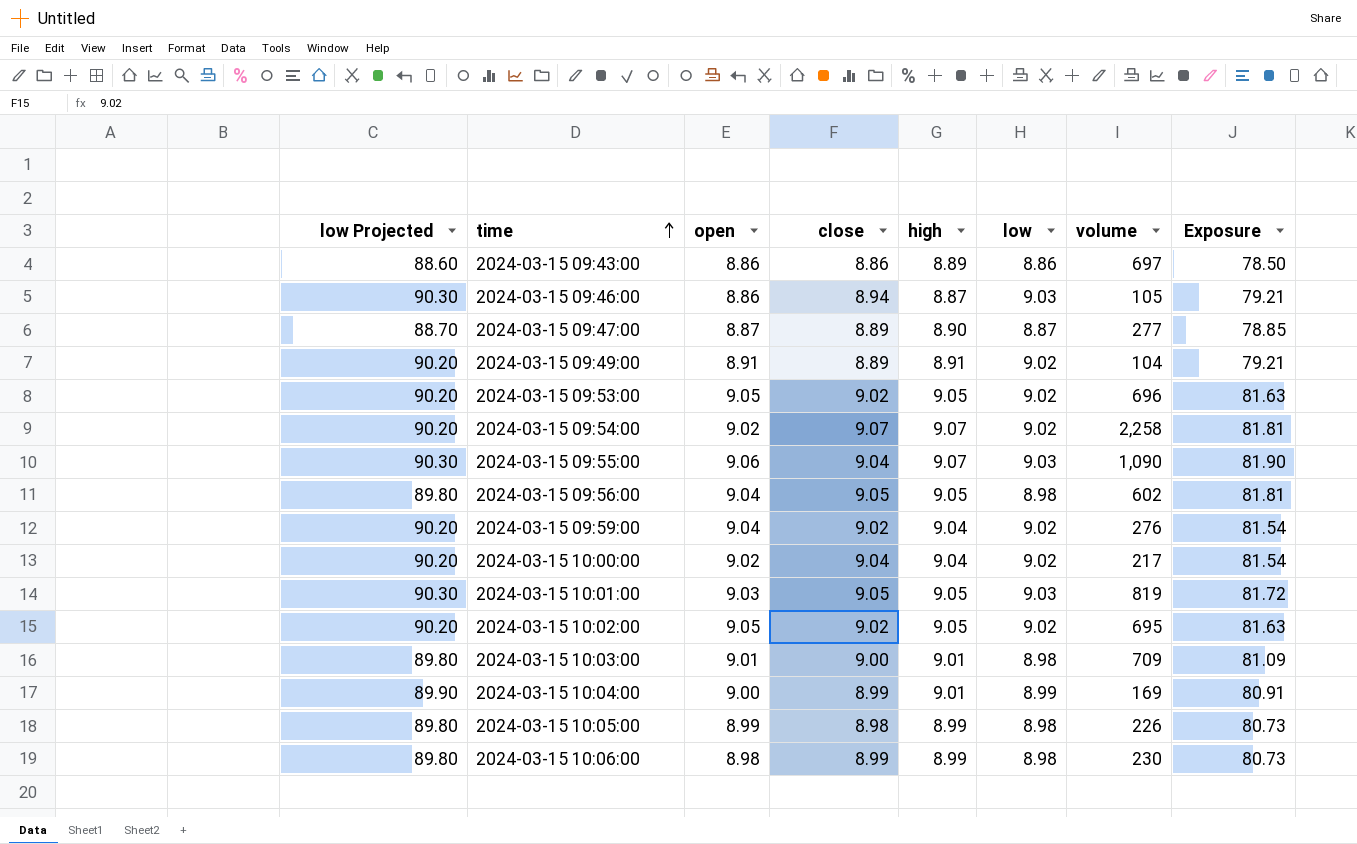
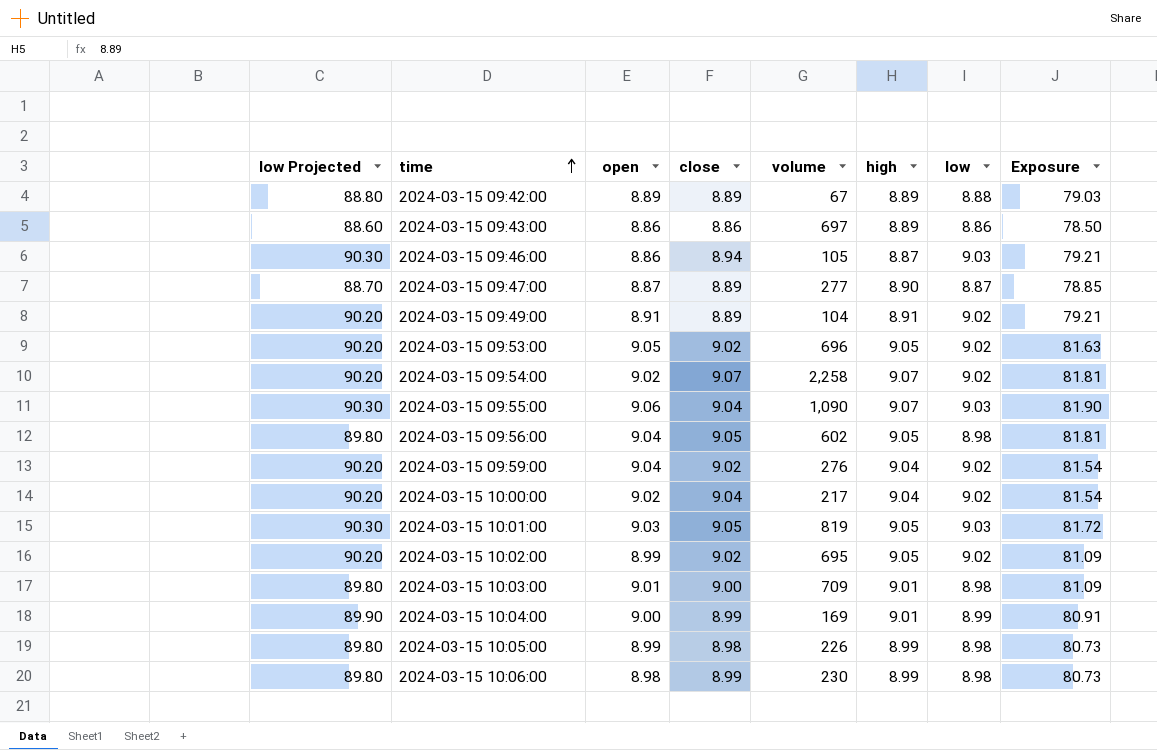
column volume | position: 7 -> 5
row 2024-03-15 09:42:00: none -> 88.80 | 8.89 | 8.89 | 67 | 8.89 | 8.88 | 79.03
2024-03-15 10:02:00 | open: 9.05 -> 8.99
2024-03-15 10:02:00 | Exposure: 81.63 -> 81.09

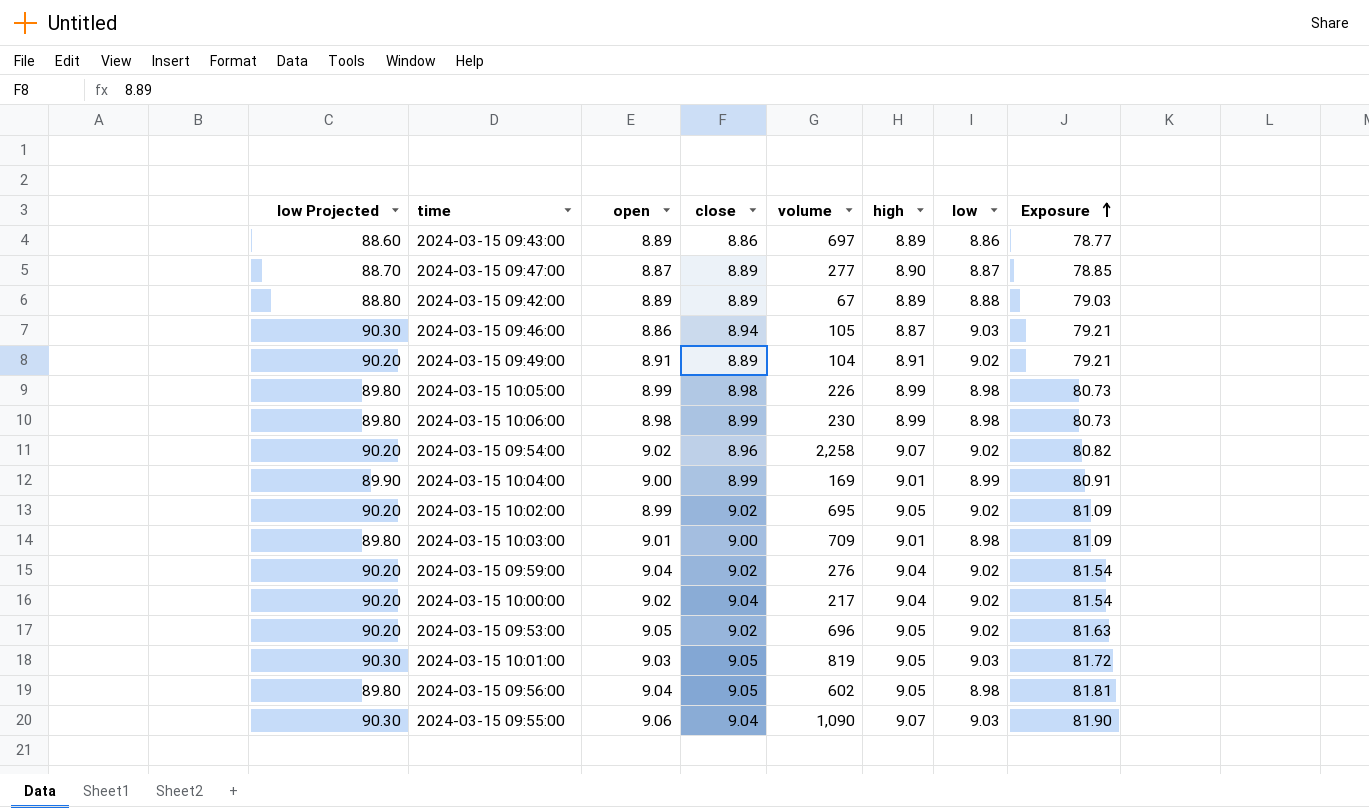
row order: time ascending -> Exposure ascending
2024-03-15 09:43:00 | open: 8.86 -> 8.89
2024-03-15 09:43:00 | Exposure: 78.50 -> 78.77
2024-03-15 09:54:00 | close: 9.07 -> 8.96
2024-03-15 09:54:00 | Exposure: 81.81 -> 80.82

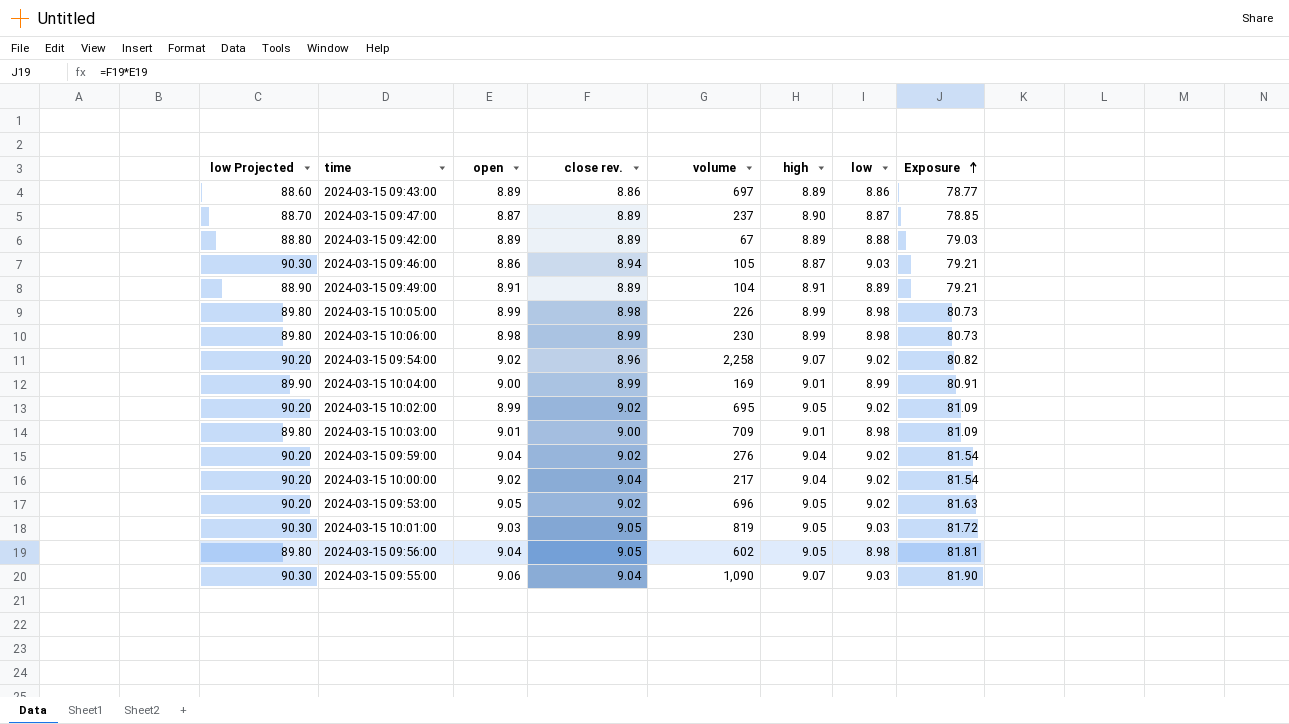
column name: close -> close rev.
2024-03-15 09:47:00 | volume: 277 -> 237
2024-03-15 09:49:00 | low Projected: 90.20 -> 88.90
2024-03-15 09:49:00 | low: 9.02 -> 8.89

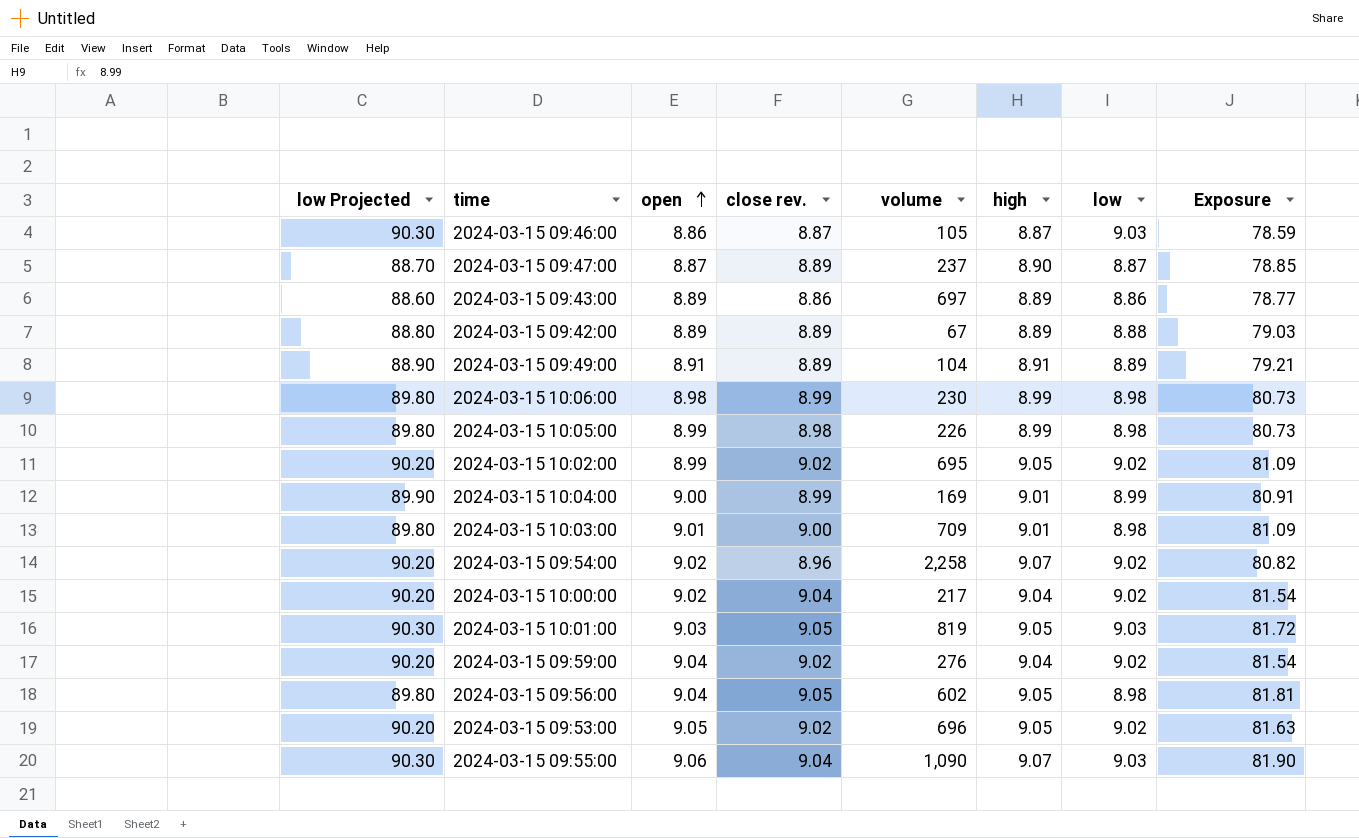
row order: Exposure ascending -> open ascending
2024-03-15 09:46:00 | close rev.: 8.94 -> 8.87
2024-03-15 09:46:00 | Exposure: 79.21 -> 78.59

